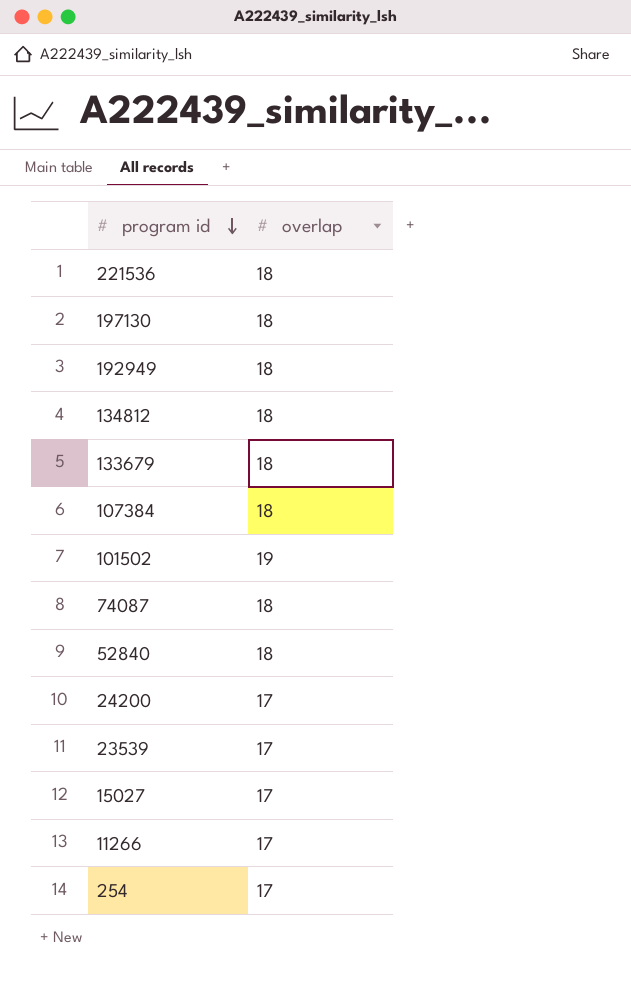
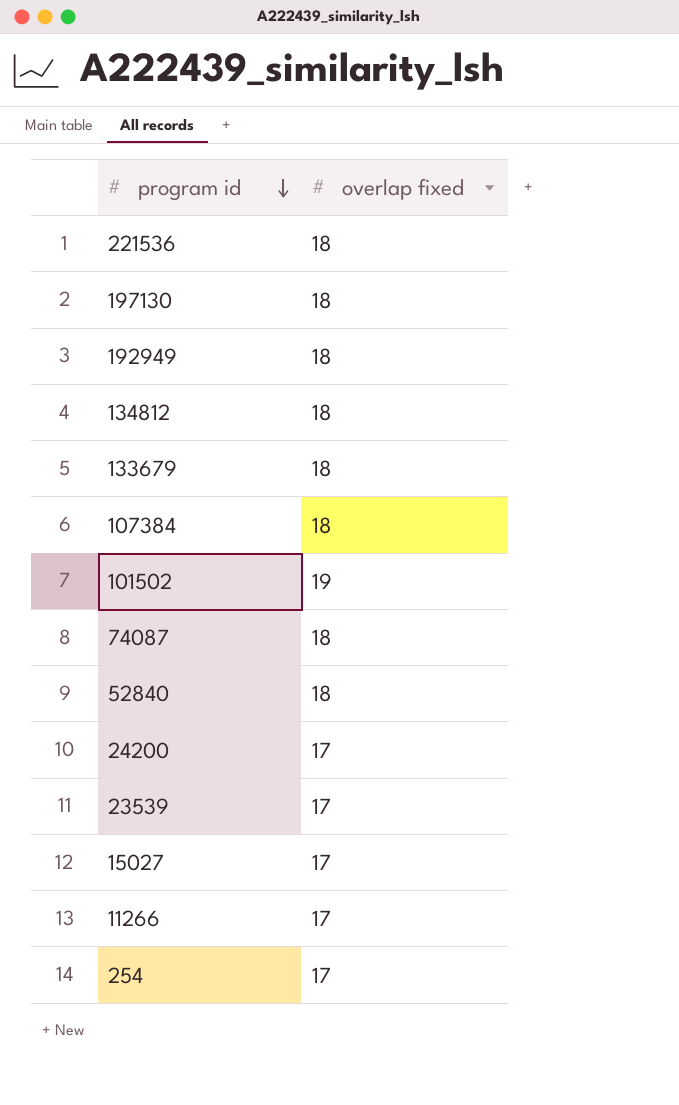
column name: overlap -> overlap fixed

